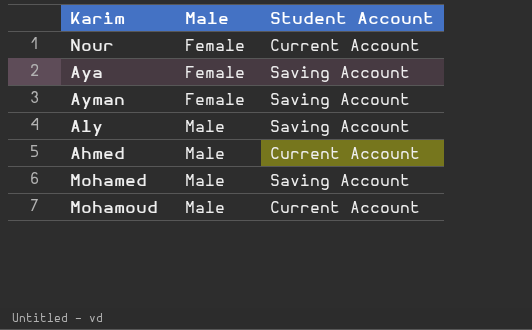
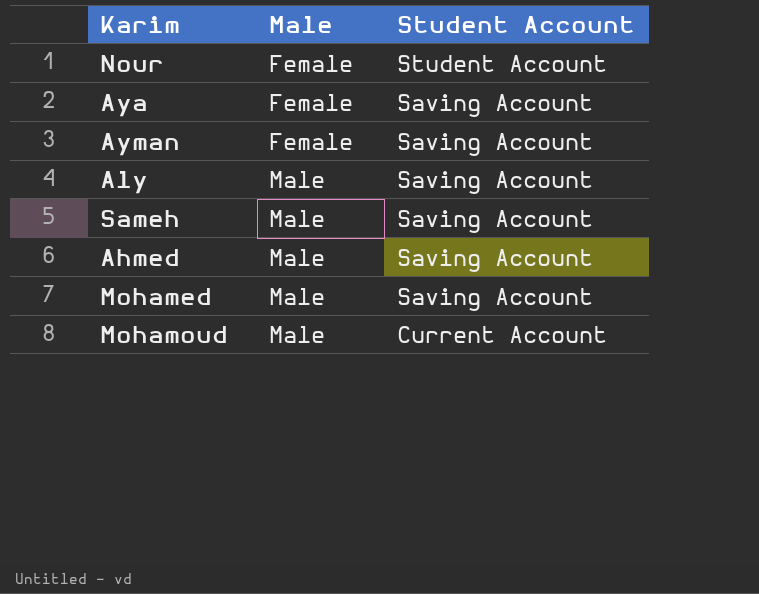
Nour | Student Account: Current Account -> Student Account
row Sameh: none -> Male | Saving Account
Ahmed | Student Account: Current Account -> Saving Account

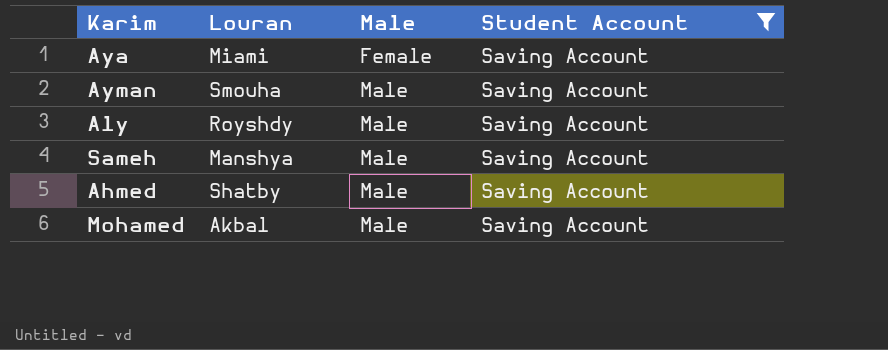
filter: none -> Student Account = Saving Account
column Louran | position: none -> 2
Ayman | Male: Female -> Male

